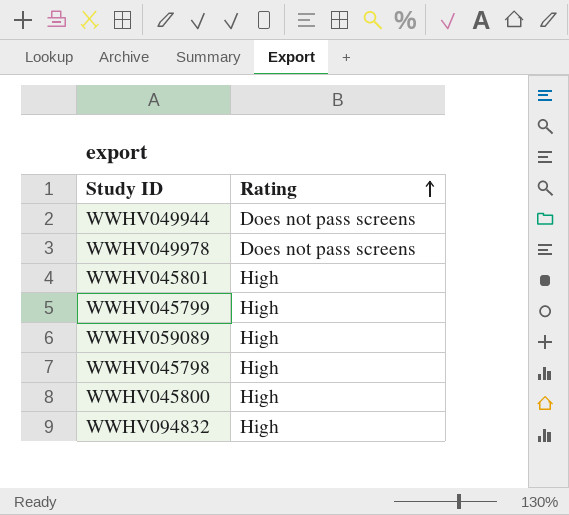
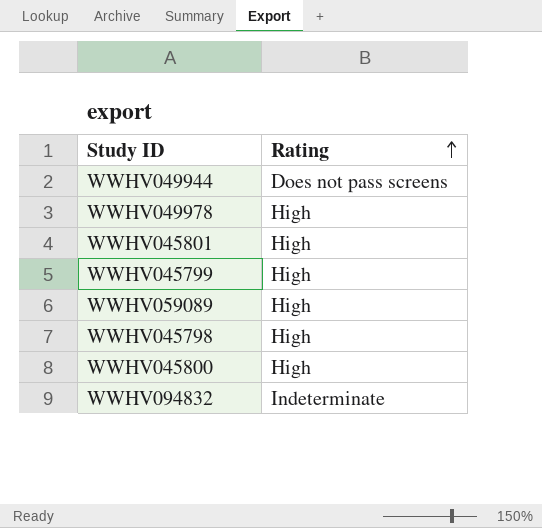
WWHV049978 | Rating: Does not pass screens -> High
WWHV094832 | Rating: High -> Indeterminate

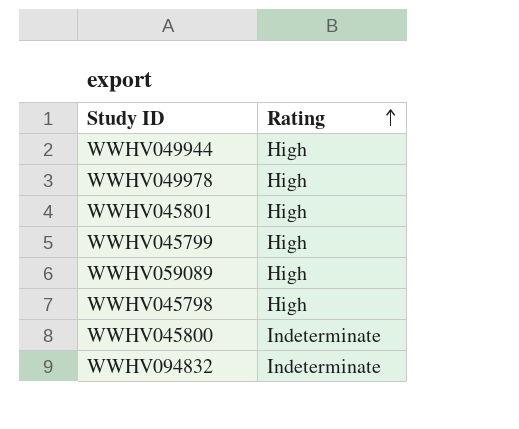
WWHV049944 | Rating: Does not pass screens -> High
WWHV045800 | Rating: High -> Indeterminate

